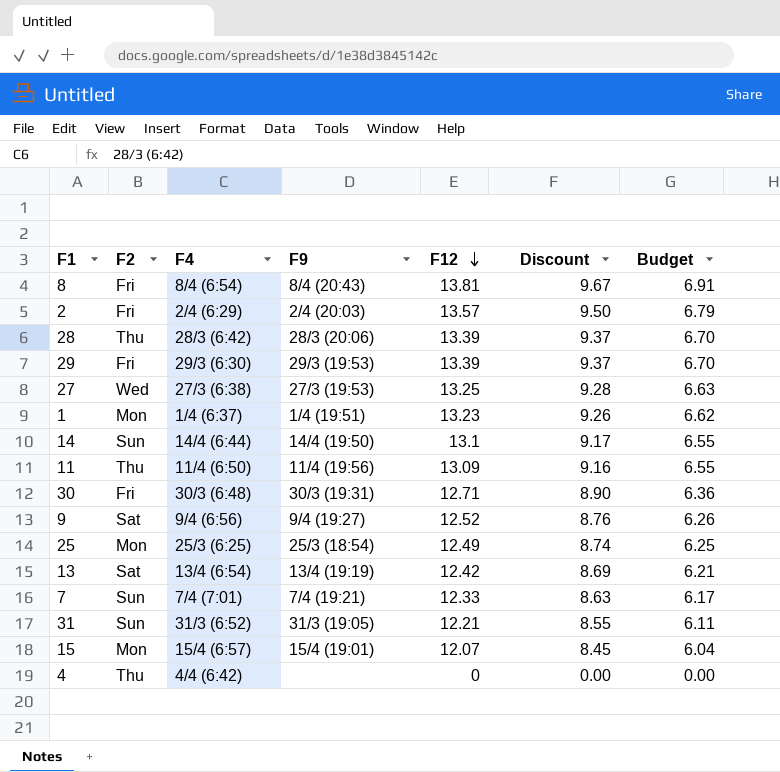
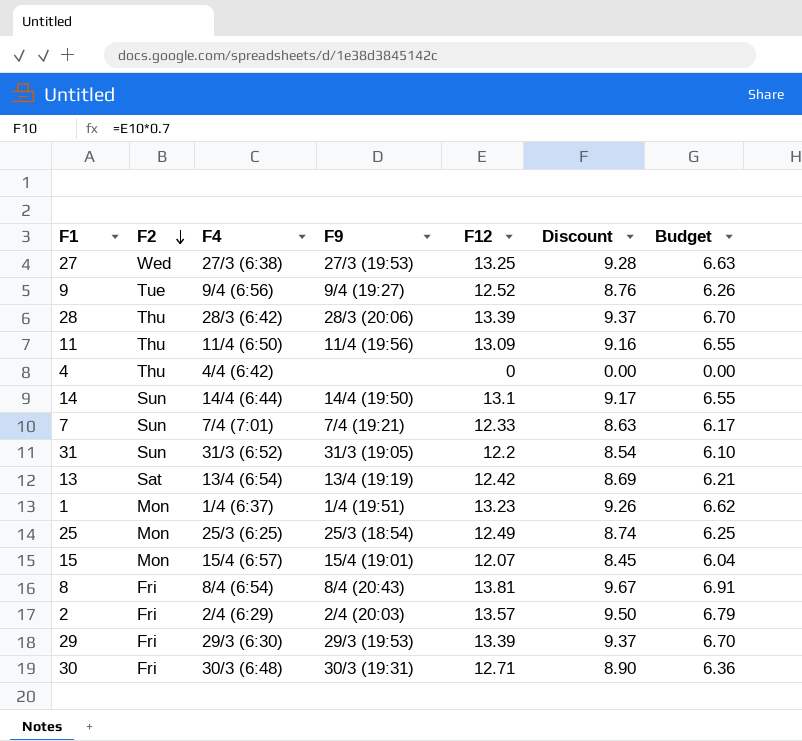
row order: F12 descending -> F2 descending
9 | F2: Sat -> Tue
31 | F12: 12.21 -> 12.2
31 | Discount: 8.55 -> 8.54
31 | Budget: 6.11 -> 6.10

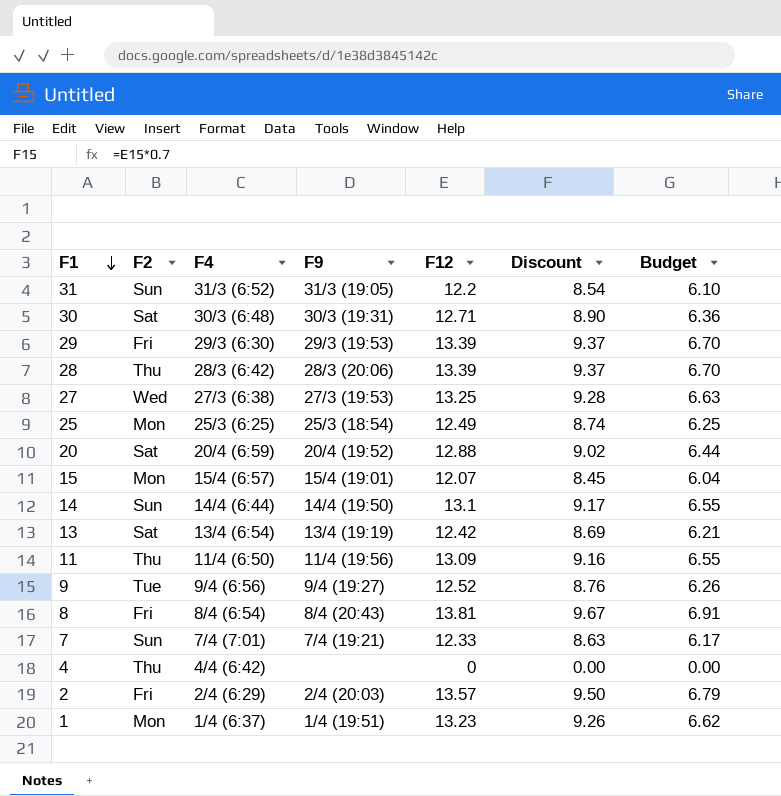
row order: F2 descending -> F1 descending
30 | F2: Fri -> Sat
row 20: none -> Sat | 20/4 (6:59) | 20/4 (19:52) | 12.88 | 9.02 | 6.44

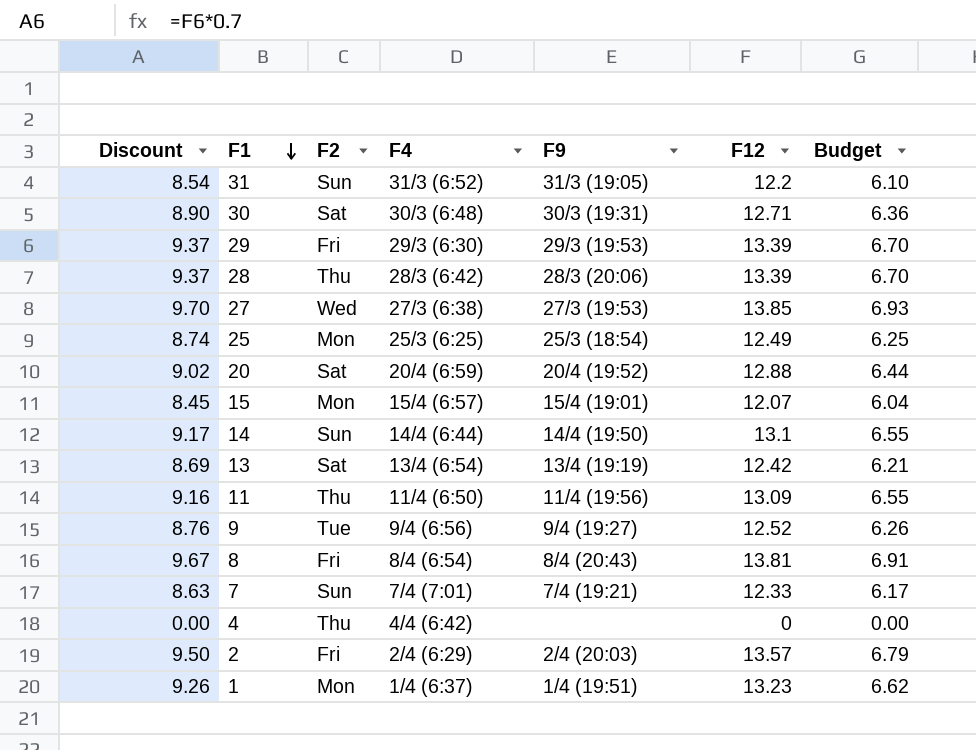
column Discount | position: 6 -> 1
27 | Discount: 9.28 -> 9.70
27 | F12: 13.25 -> 13.85
27 | Budget: 6.63 -> 6.93

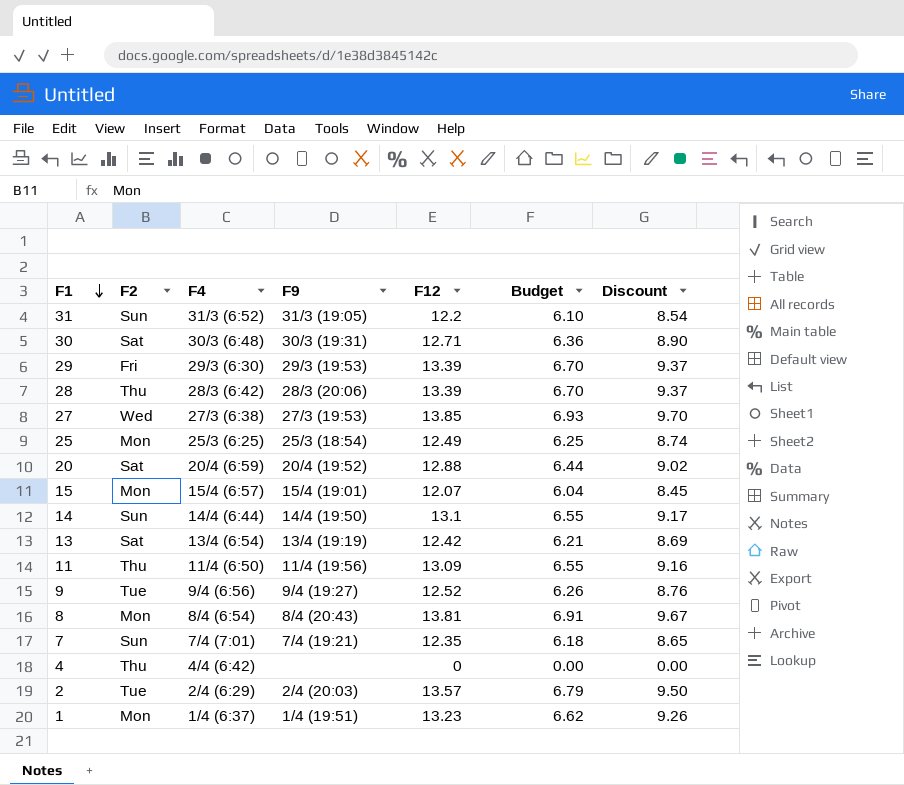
column Discount | position: 1 -> 7
8 | F2: Fri -> Mon
7 | F12: 12.33 -> 12.35
7 | Budget: 6.17 -> 6.18
7 | Discount: 8.63 -> 8.65
2 | F2: Fri -> Tue

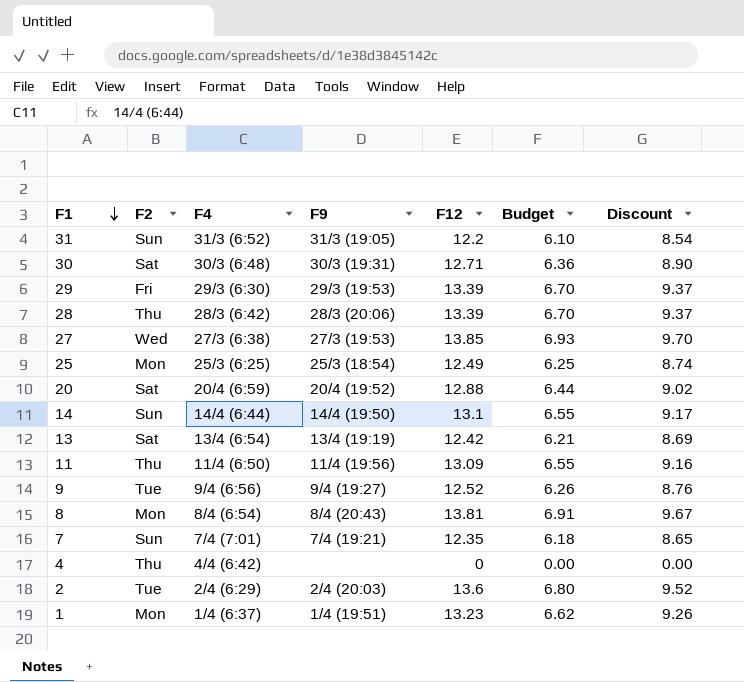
row 15: Mon | 15/4 (6:57) | 15/4 (19:01) | 12.07 | 6.04 | 8.45 -> none
2 | F12: 13.57 -> 13.6
2 | Budget: 6.79 -> 6.80
2 | Discount: 9.50 -> 9.52

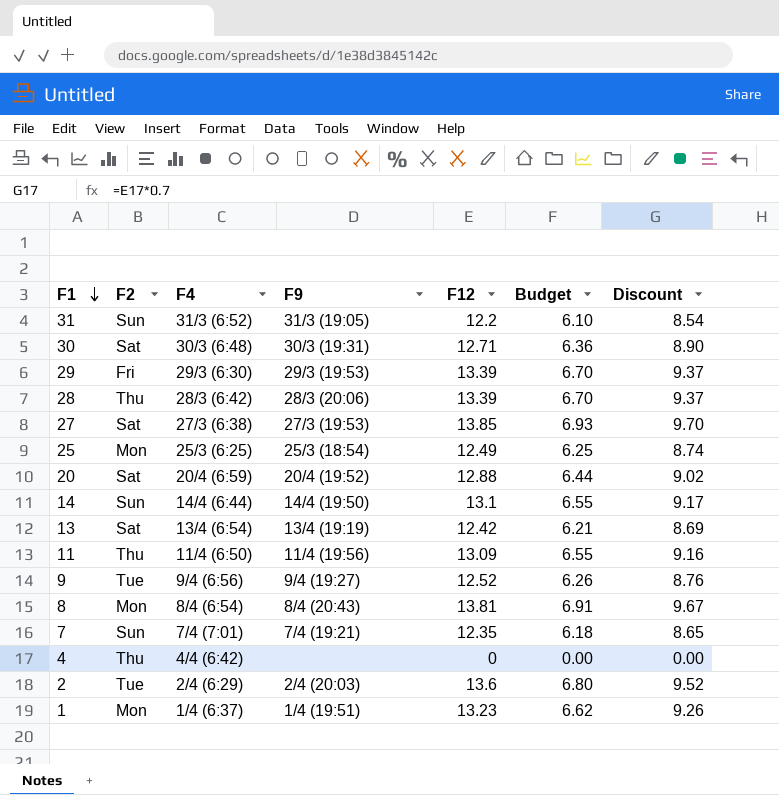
27 | F2: Wed -> Sat

